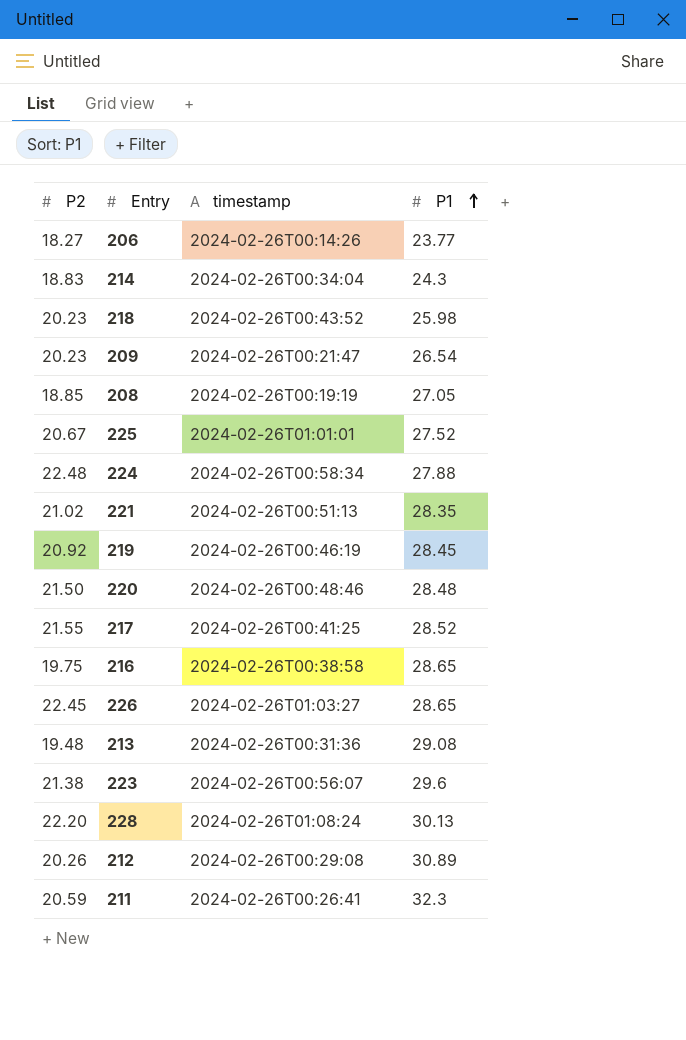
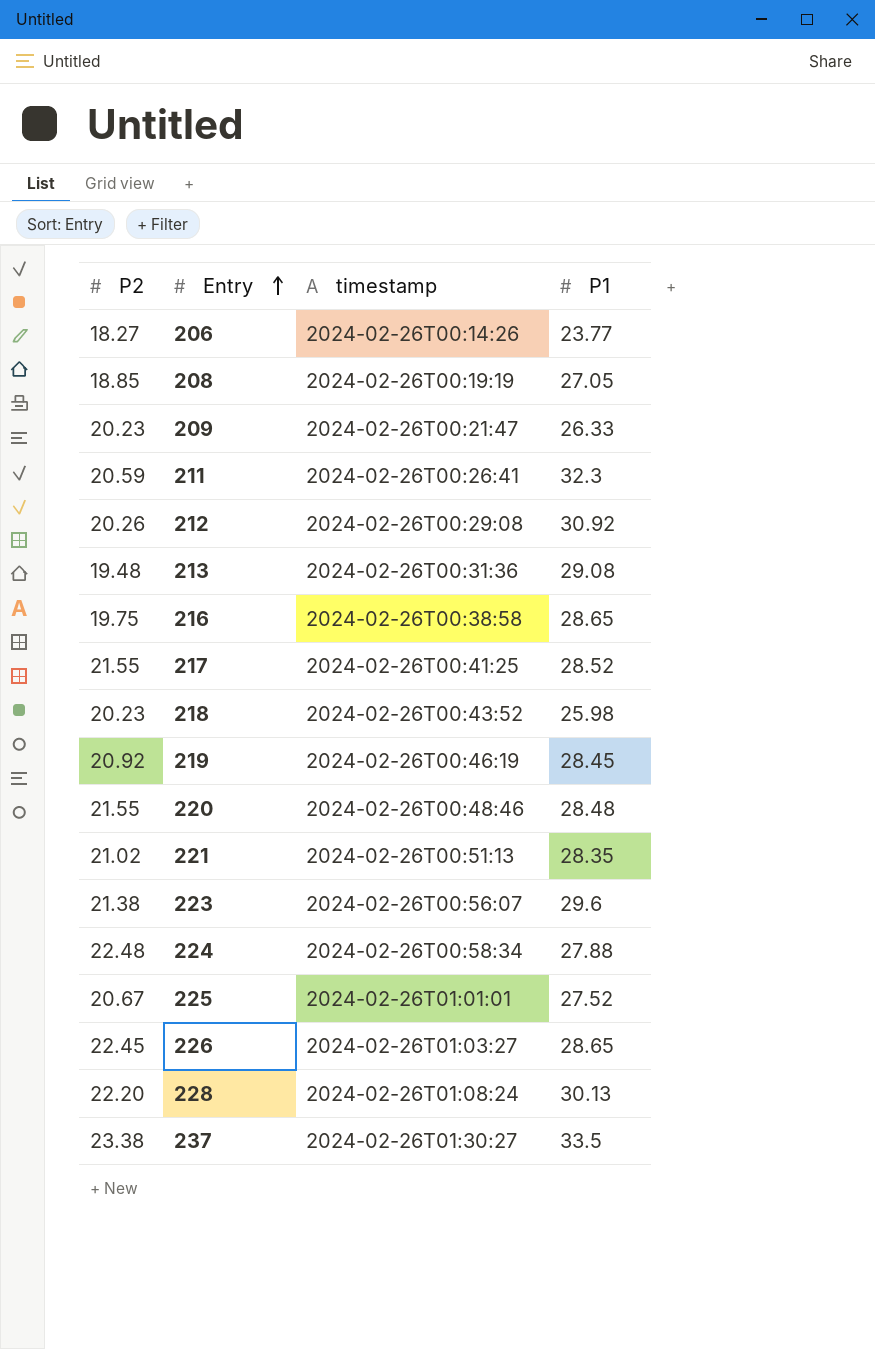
row order: P1 ascending -> Entry ascending
row 214: 18.83 | 2024-02-26T00:34:04 | 24.3 -> none
209 | P1: 26.54 -> 26.33
212 | P1: 30.89 -> 30.92
220 | P2: 21.50 -> 21.55
row 237: none -> 23.38 | 2024-02-26T01:30:27 | 33.5

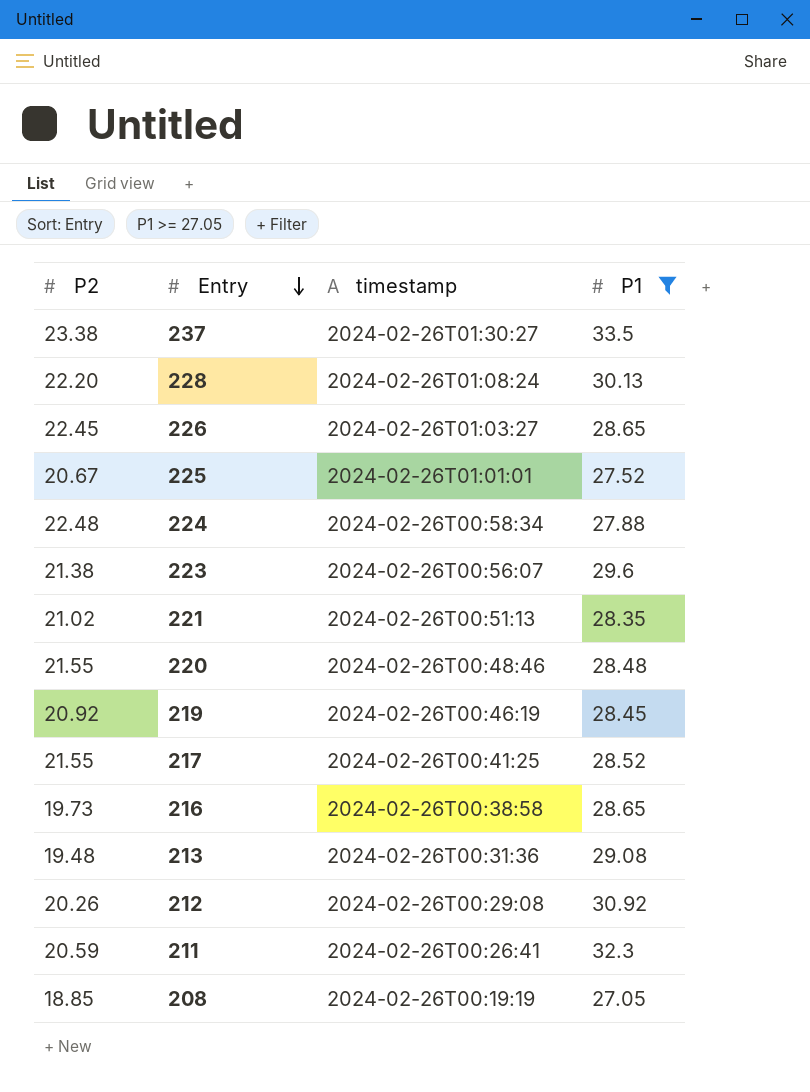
filter: none -> P1 >= 27.05
row order: Entry ascending -> Entry descending
216 | P2: 19.75 -> 19.73

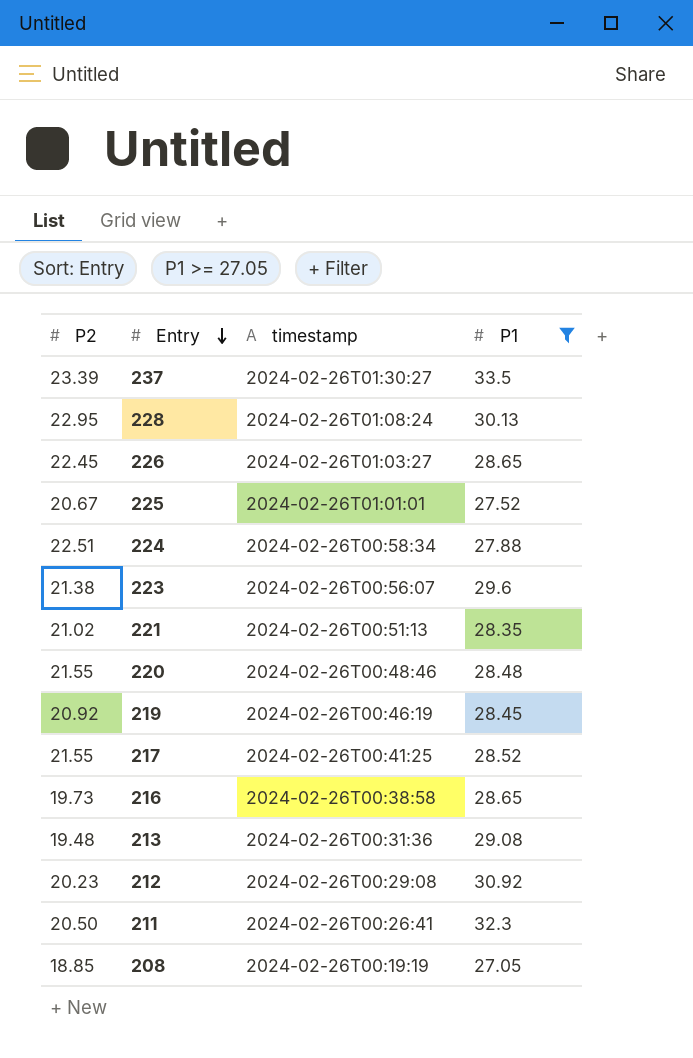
237 | P2: 23.38 -> 23.39
228 | P2: 22.20 -> 22.95
224 | P2: 22.48 -> 22.51
212 | P2: 20.26 -> 20.23
211 | P2: 20.59 -> 20.50

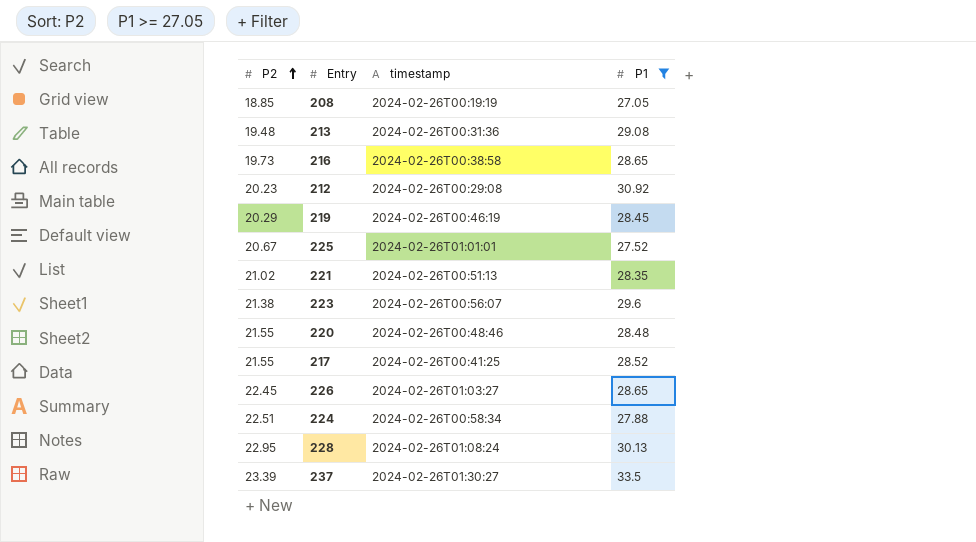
row order: Entry descending -> P2 ascending
row 211: 20.50 | 2024-02-26T00:26:41 | 32.3 -> none
219 | P2: 20.92 -> 20.29

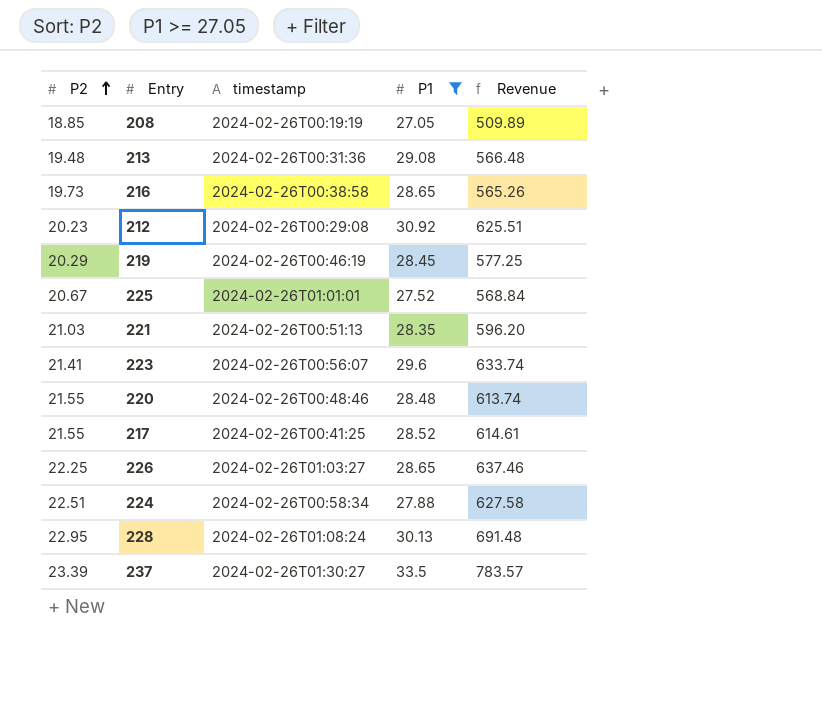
column Revenue | formula: none -> [P2] * [P1]
221 | P2: 21.02 -> 21.03
223 | P2: 21.38 -> 21.41
226 | P2: 22.45 -> 22.25

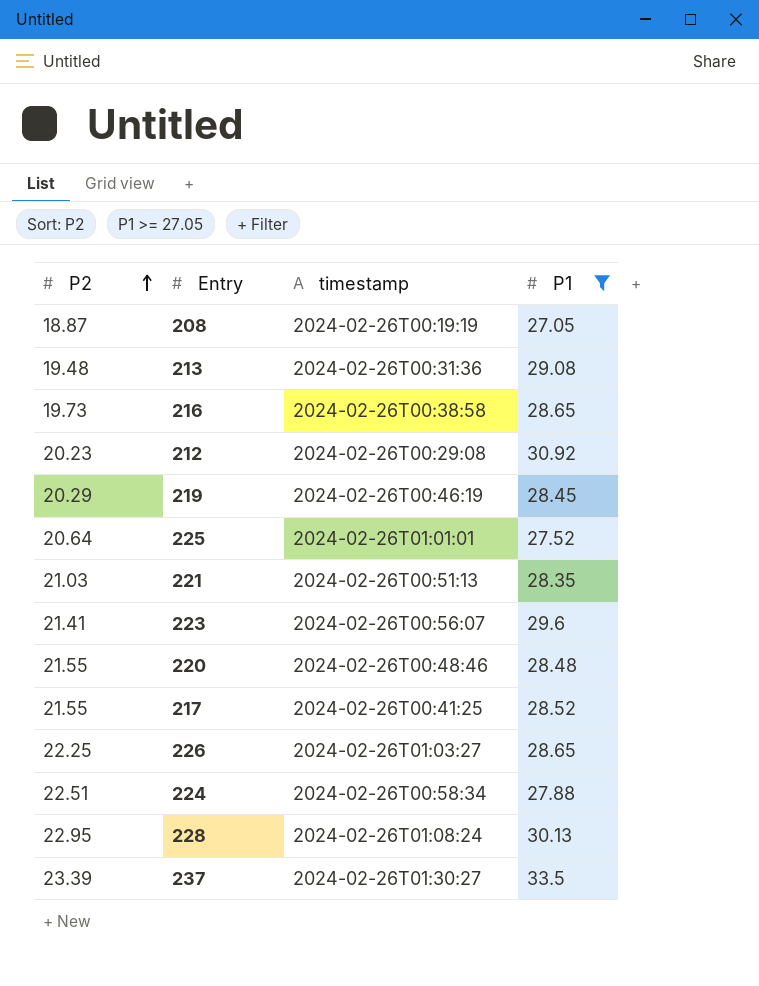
column Revenue | formula: [P2] * [P1] -> none
208 | P2: 18.85 -> 18.87
225 | P2: 20.67 -> 20.64

